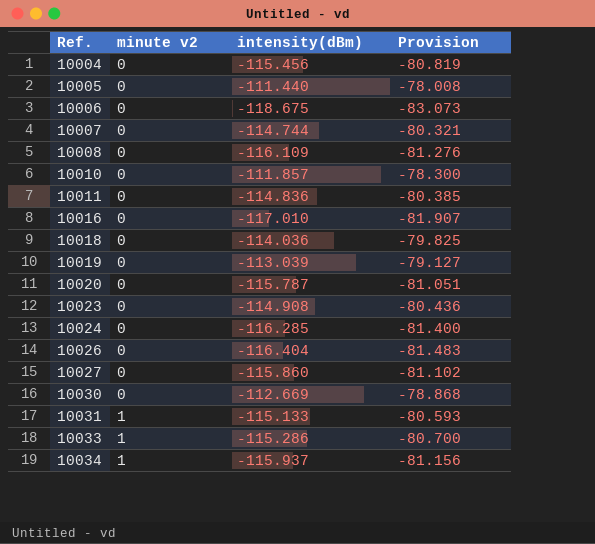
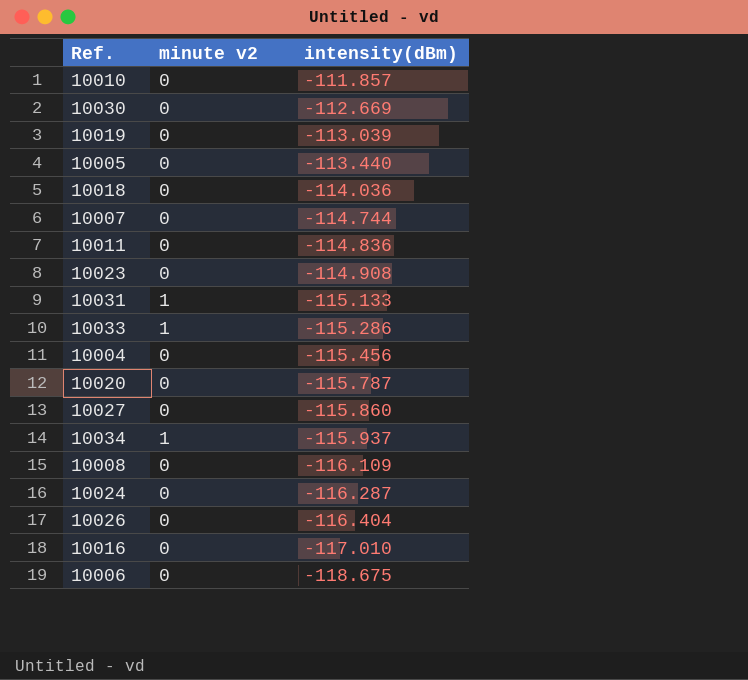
row order: Ref. ascending -> intensity(dBm) descending
column Provision | formula: [intensity(dBm)] * 0.7 -> none
10005 | intensity(dBm): -111.440 -> -113.440
10024 | intensity(dBm): -116.285 -> -116.287

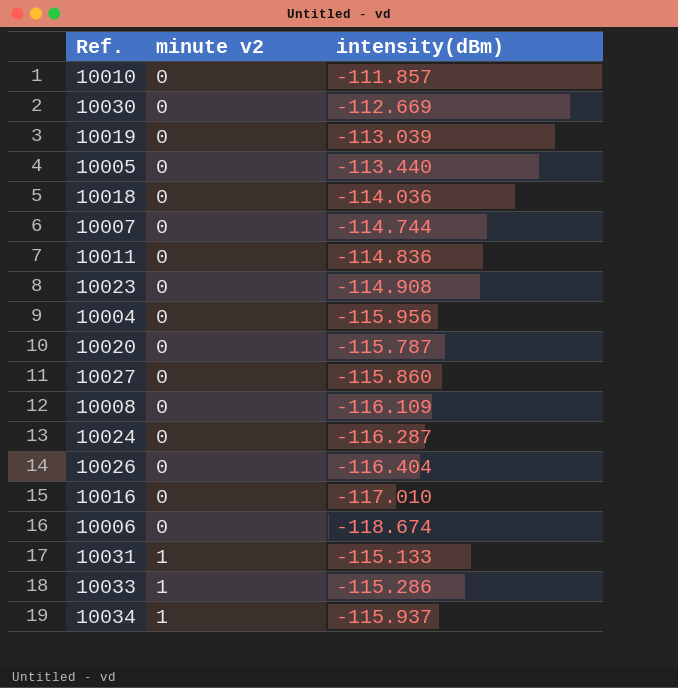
row order: intensity(dBm) descending -> minute v2 ascending
10004 | intensity(dBm): -115.456 -> -115.956
10006 | intensity(dBm): -118.675 -> -118.674

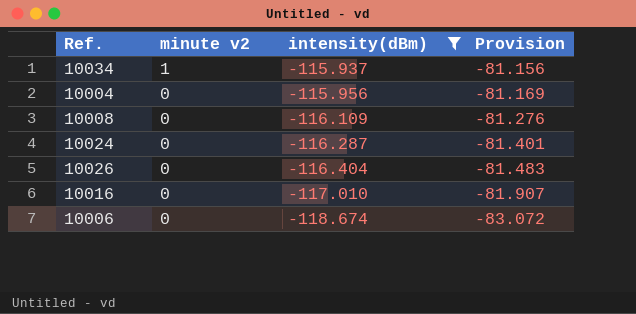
filter: none -> intensity(dBm) <= -115.937
row order: minute v2 ascending -> minute v2 descending
column Provision | formula: none -> [intensity(dBm)] * 0.7

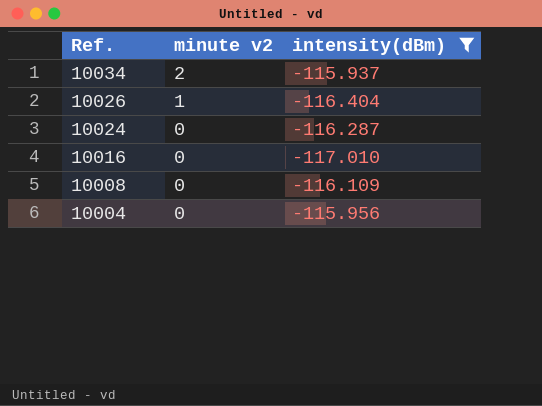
row order: minute v2 descending -> Ref. descending
column Provision | formula: [intensity(dBm)] * 0.7 -> none
row 10006: 0 | -118.674 | -83.072 -> none
10034 | minute v2: 1 -> 2
10026 | minute v2: 0 -> 1

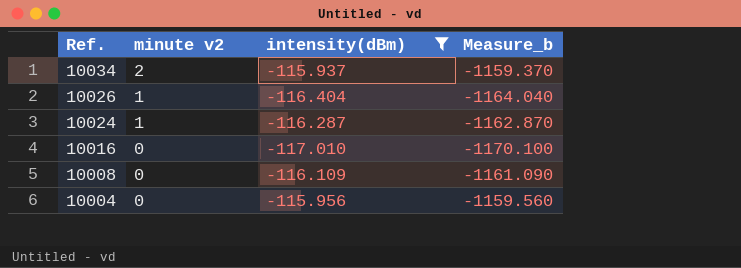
column Measure_b | formula: none -> [intensity(dBm)] * 10
10024 | minute v2: 0 -> 1

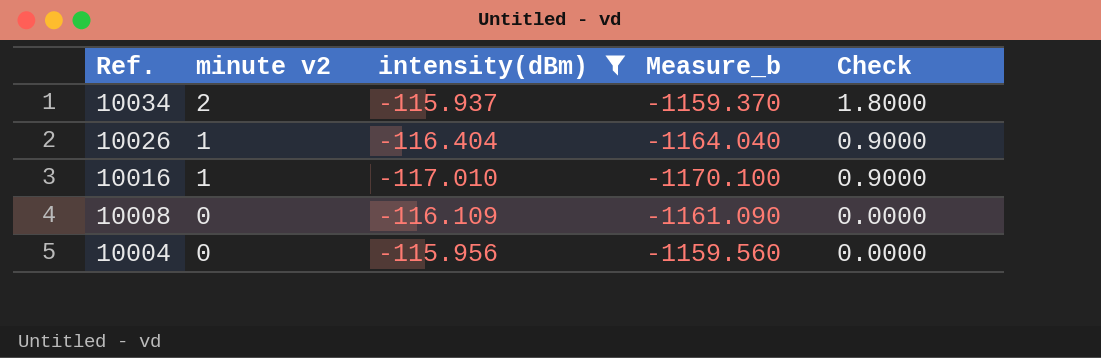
column Check | formula: none -> [minute v2] * 0.9
row 10024: 1 | -116.287 | -1162.870 -> none
10016 | minute v2: 0 -> 1

